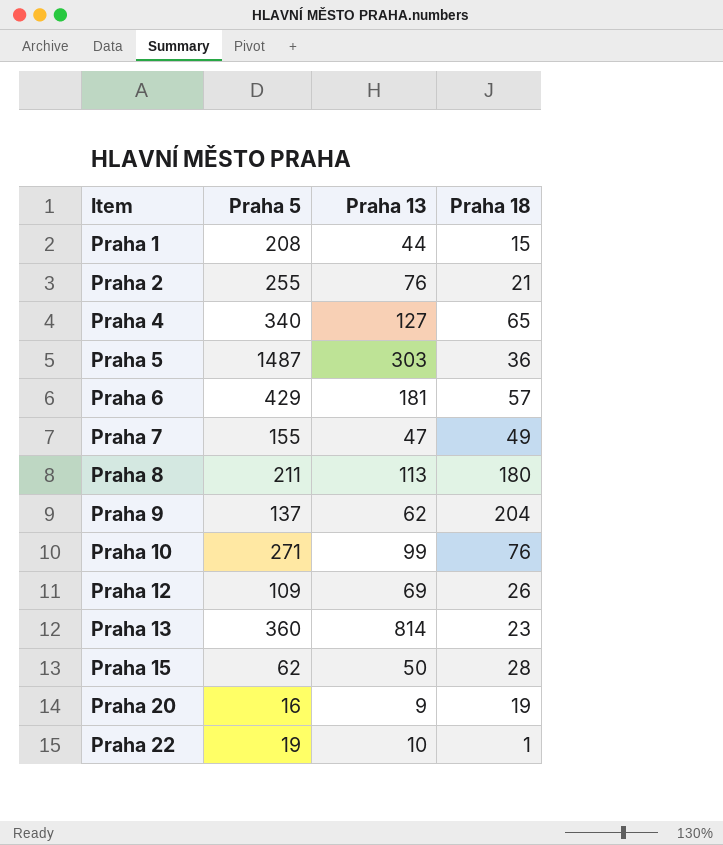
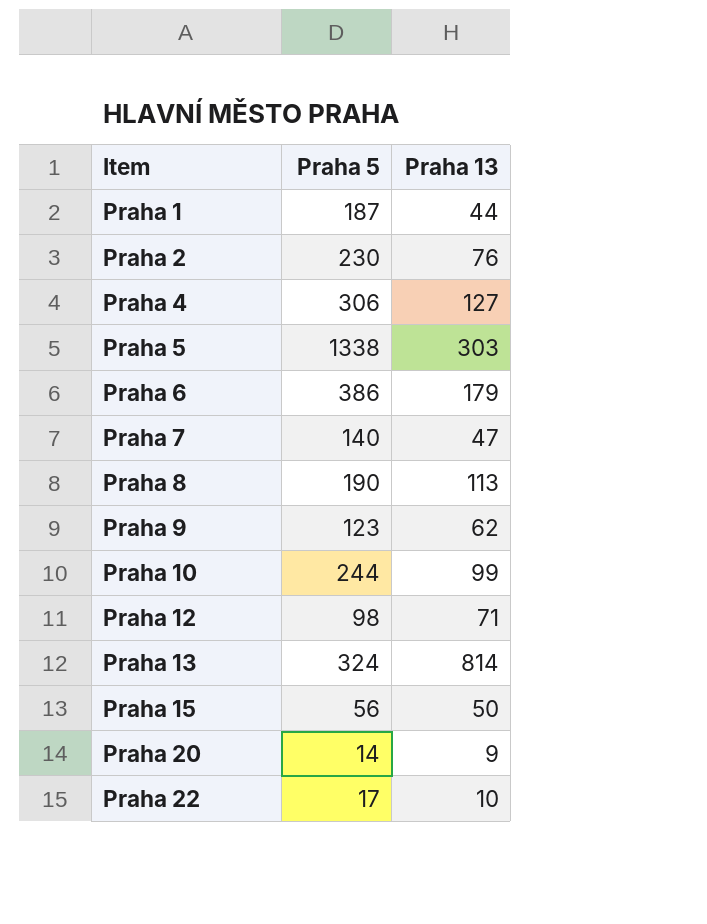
column Praha 18 | position: 4 -> none
Praha 1 | Praha 5: 208 -> 187
Praha 2 | Praha 5: 255 -> 230
Praha 4 | Praha 5: 340 -> 306
Praha 5 | Praha 5: 1487 -> 1338
Praha 6 | Praha 5: 429 -> 386
Praha 6 | Praha 13: 181 -> 179
Praha 7 | Praha 5: 155 -> 140
Praha 8 | Praha 5: 211 -> 190
Praha 9 | Praha 5: 137 -> 123
Praha 10 | Praha 5: 271 -> 244
Praha 12 | Praha 5: 109 -> 98
Praha 12 | Praha 13: 69 -> 71
Praha 13 | Praha 5: 360 -> 324
Praha 15 | Praha 5: 62 -> 56
Praha 20 | Praha 5: 16 -> 14
Praha 22 | Praha 5: 19 -> 17

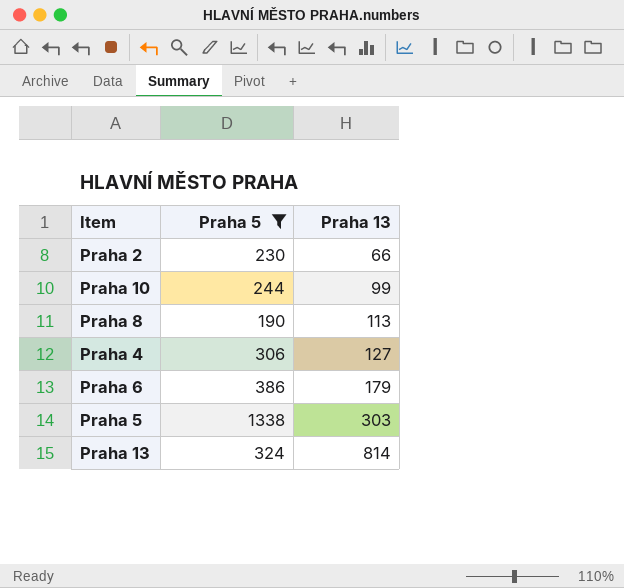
filter: none -> Praha 5 >= 190
row order: Item ascending -> Praha 13 ascending
Praha 2 | Praha 13: 76 -> 66

